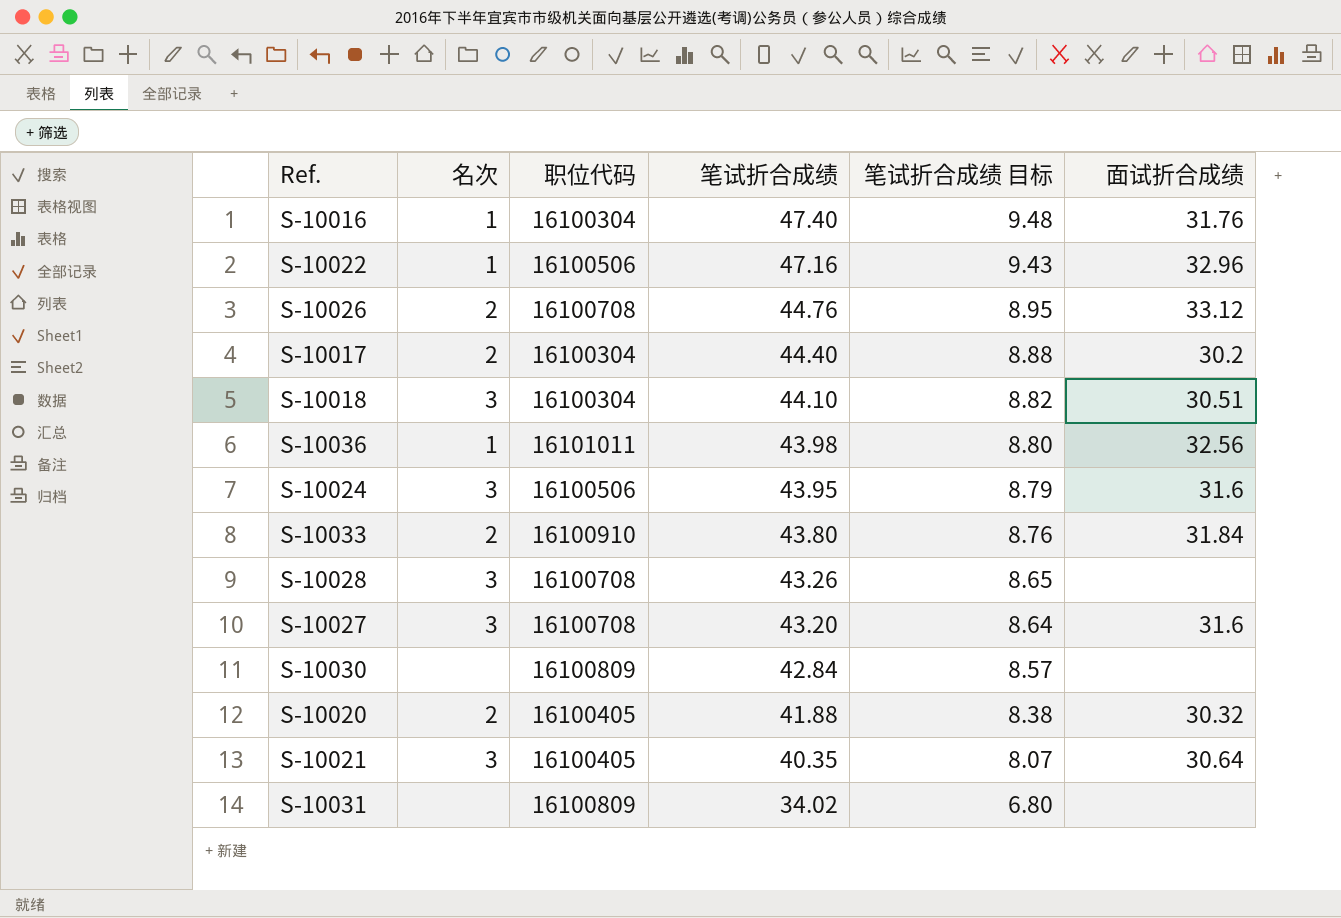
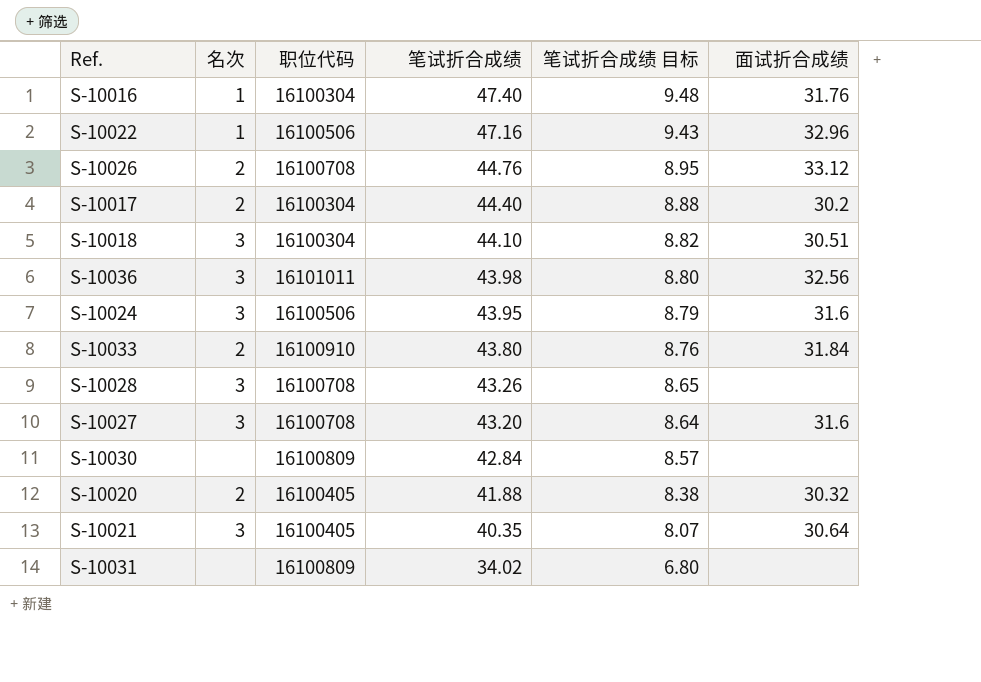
S-10036 | 名次: 1 -> 3

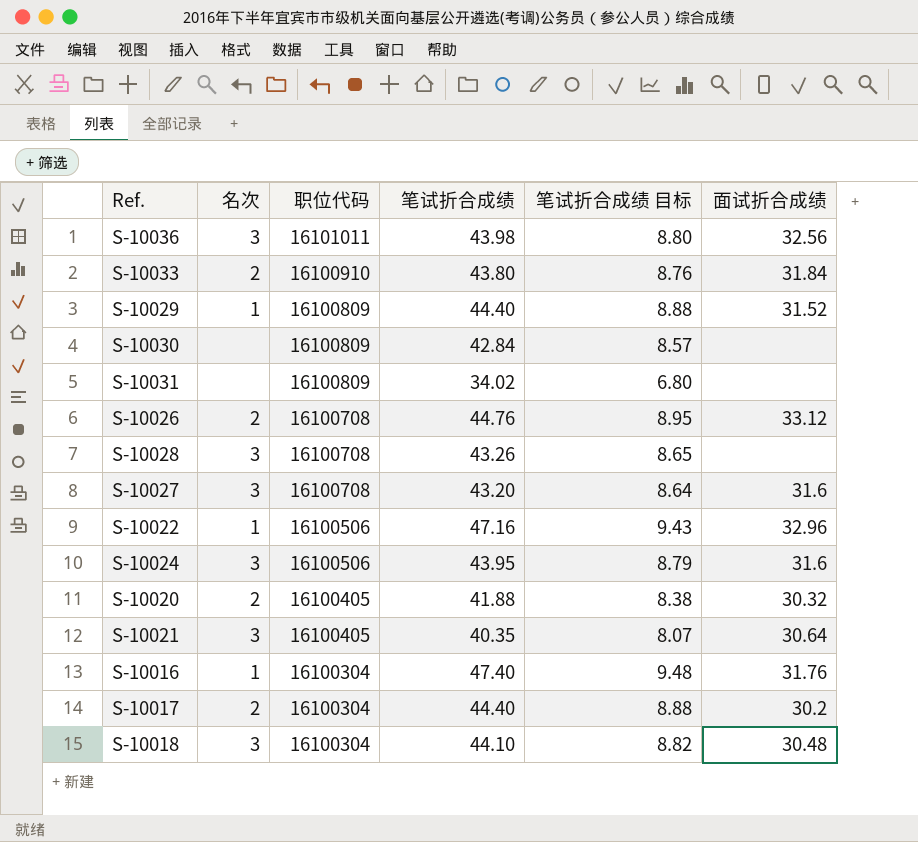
row order: 笔试折合成绩 descending -> 职位代码 descending
row S-10029: none -> 1 | 16100809 | 44.40 | 8.88 | 31.52
S-10018 | 面试折合成绩: 30.51 -> 30.48

